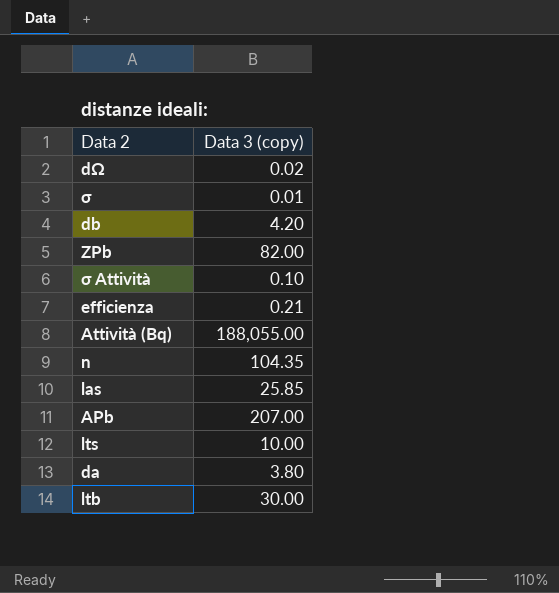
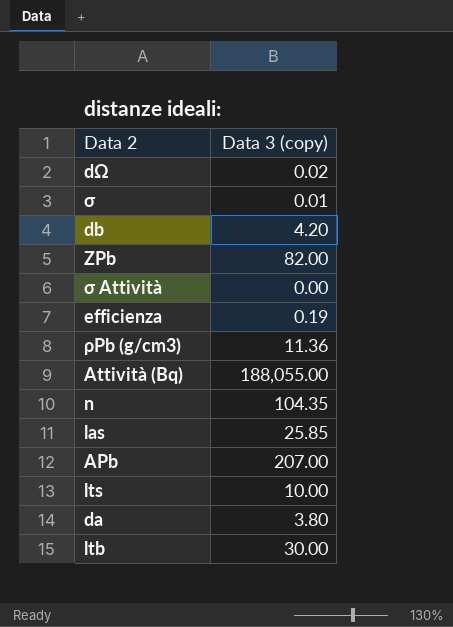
σ Attività | Data 3 (copy): 0.10 -> 0.00
efficienza | Data 3 (copy): 0.21 -> 0.19
row ρPb (g/cm3): none -> 11.36

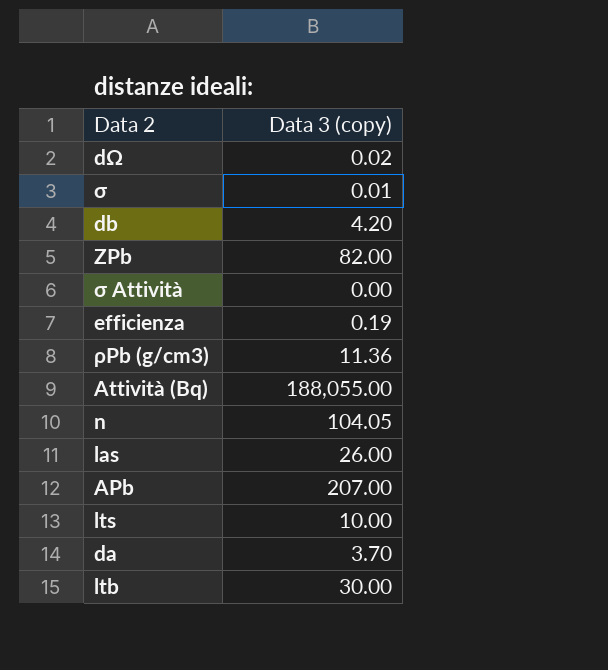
n | Data 3 (copy): 104.35 -> 104.05
las | Data 3 (copy): 25.85 -> 26.00
da | Data 3 (copy): 3.80 -> 3.70

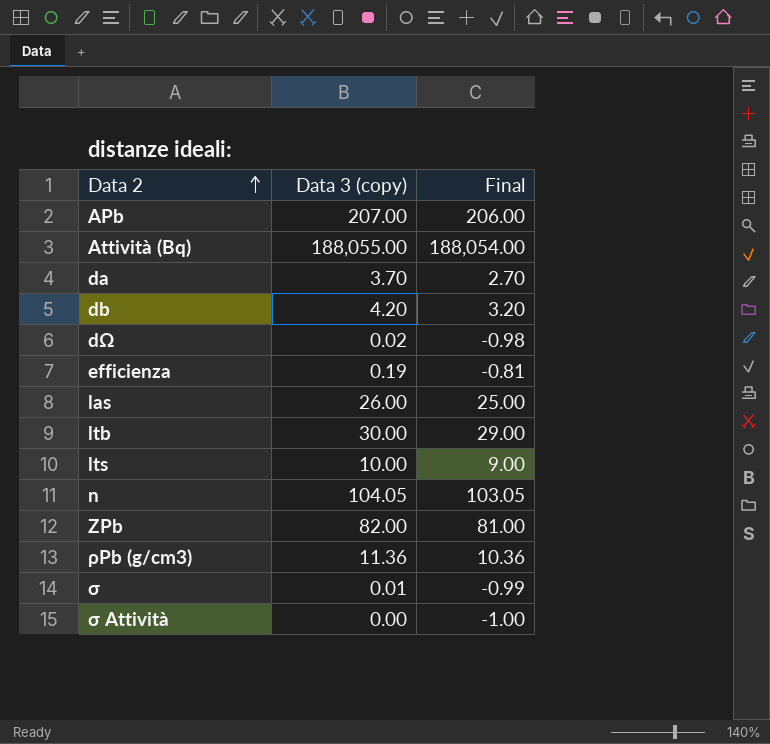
row order: none -> Data 2 ascending
column Final | formula: none -> [Data 3 (copy)] - 1

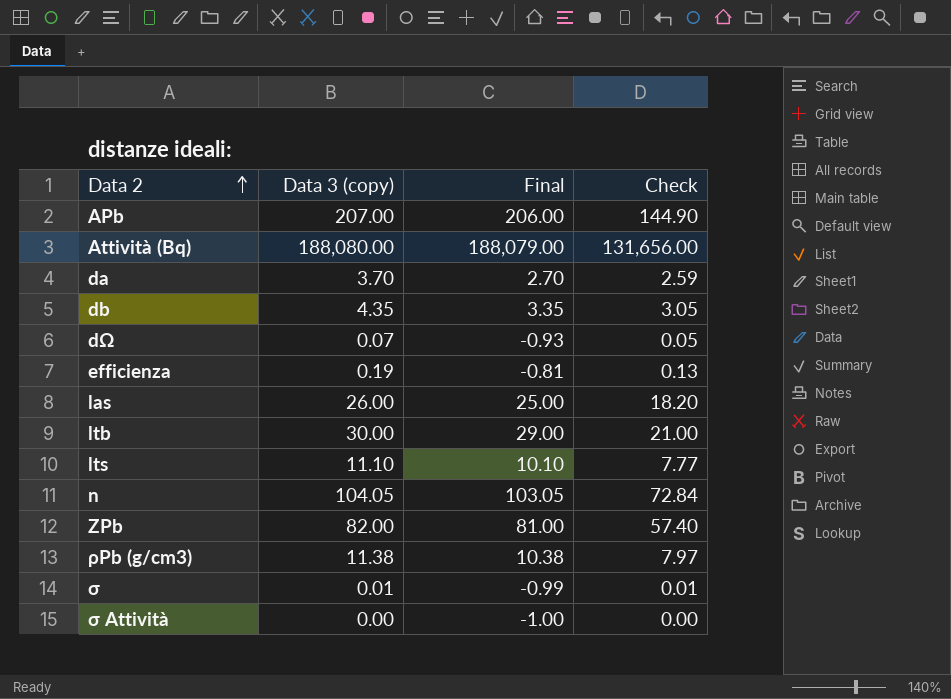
column Check | formula: none -> [Data 3 (copy)] * 0.7
Attività (Bq) | Data 3 (copy): 188,055.00 -> 188,080.00
Attività (Bq) | Final: 188,054.00 -> 188,079.00
db | Data 3 (copy): 4.20 -> 4.35
db | Final: 3.20 -> 3.35
dΩ | Data 3 (copy): 0.02 -> 0.07
dΩ | Final: -0.98 -> -0.93
lts | Data 3 (copy): 10.00 -> 11.10
lts | Final: 9.00 -> 10.10
ρPb (g/cm3) | Data 3 (copy): 11.36 -> 11.38
ρPb (g/cm3) | Final: 10.36 -> 10.38

